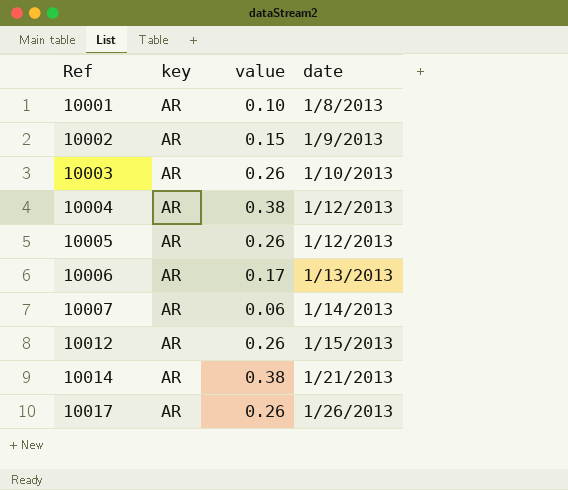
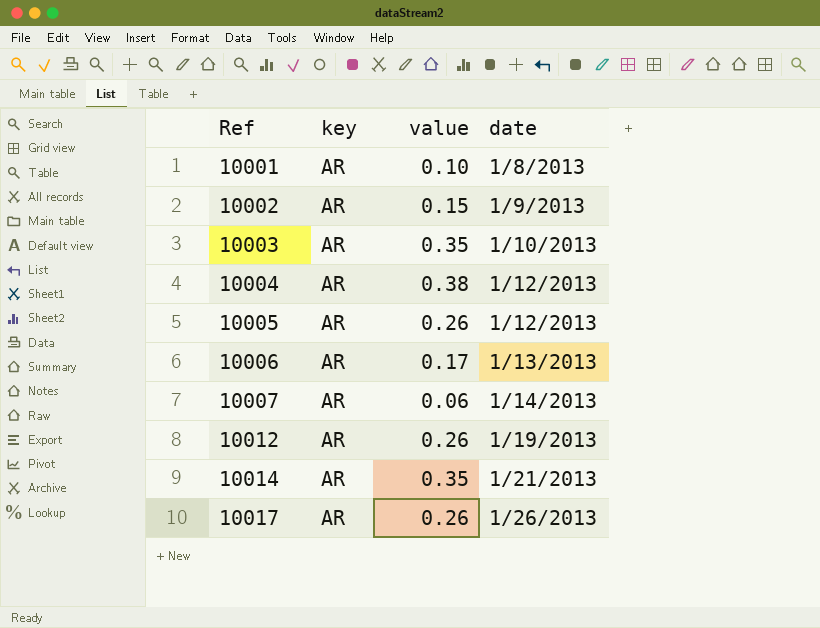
10003 | value: 0.26 -> 0.35
10012 | date: 1/15/2013 -> 1/19/2013
10014 | value: 0.38 -> 0.35

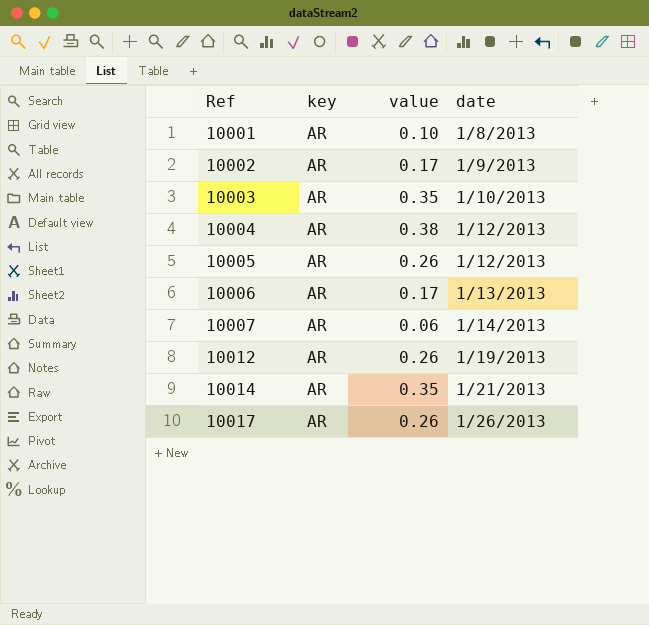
10002 | value: 0.15 -> 0.17

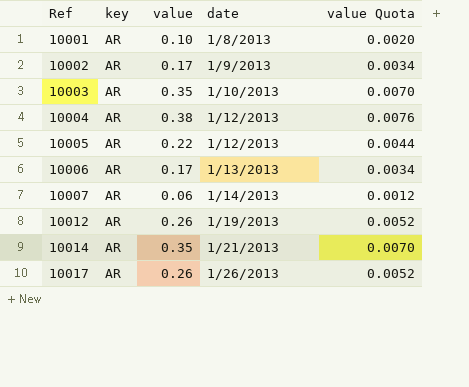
column value Quota | formula: none -> [value] * 0.02
10005 | value: 0.26 -> 0.22

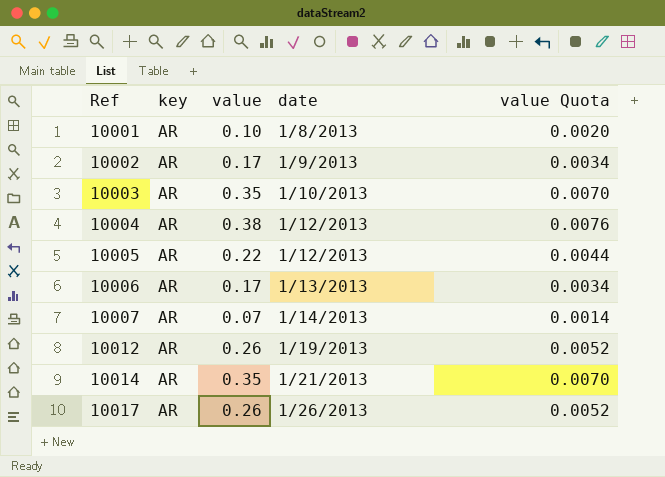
10007 | value: 0.06 -> 0.07
10007 | value Quota: 0.0012 -> 0.0014

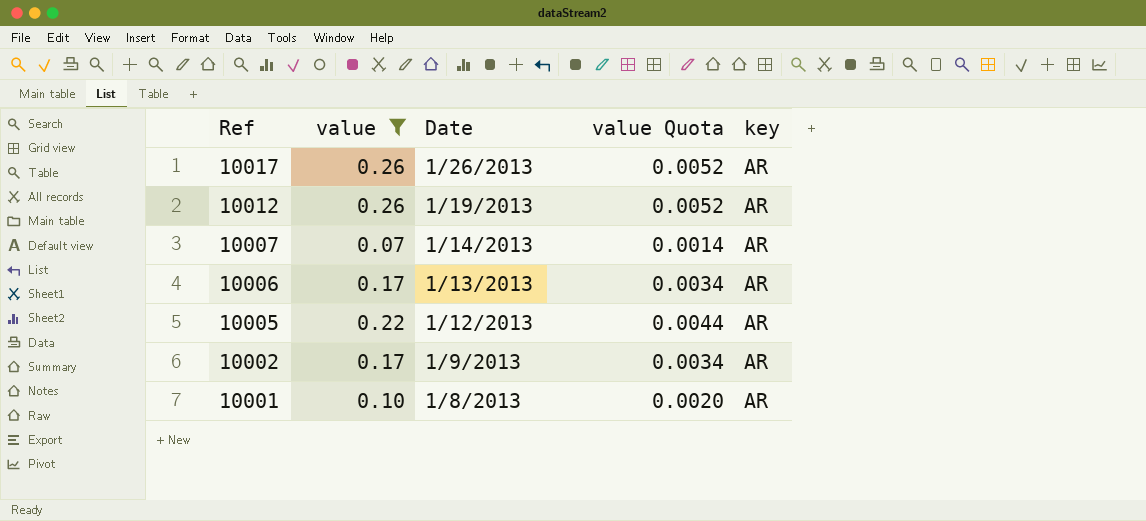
filter: none -> value <= 0.26
row order: Ref ascending -> Ref descending
column name: date -> Date
column key | position: 2 -> 5

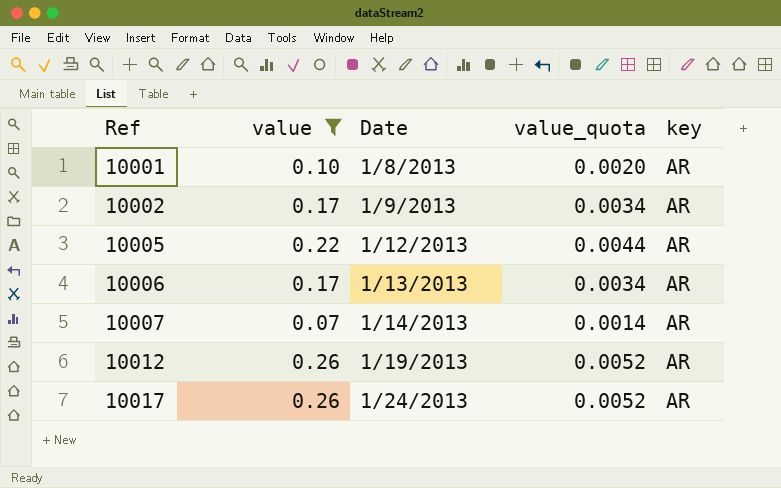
row order: Ref descending -> Ref ascending
column name: value Quota -> value_quota
10017 | Date: 1/26/2013 -> 1/24/2013

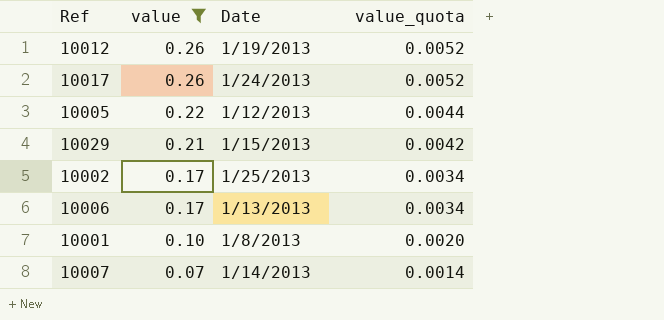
row order: Ref ascending -> value descending
column key | position: 5 -> none
row 10029: none -> 0.21 | 1/15/2013 | 0.0042
10002 | Date: 1/9/2013 -> 1/25/2013

